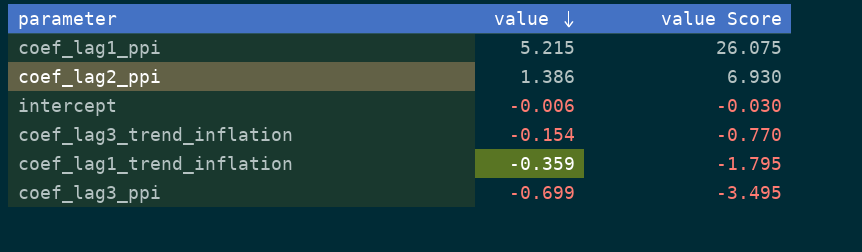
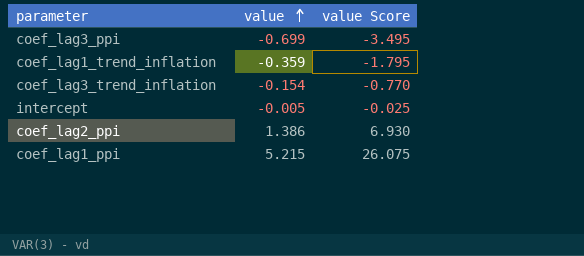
row order: value descending -> value ascending
intercept | value: -0.006 -> -0.005
intercept | value Score: -0.030 -> -0.025

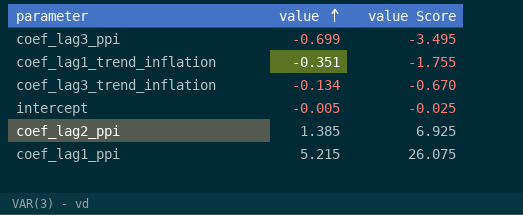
coef_lag1_trend_inflation | value: -0.359 -> -0.351
coef_lag1_trend_inflation | value Score: -1.795 -> -1.755
coef_lag3_trend_inflation | value: -0.154 -> -0.134
coef_lag3_trend_inflation | value Score: -0.770 -> -0.670
coef_lag2_ppi | value: 1.386 -> 1.385
coef_lag2_ppi | value Score: 6.930 -> 6.925

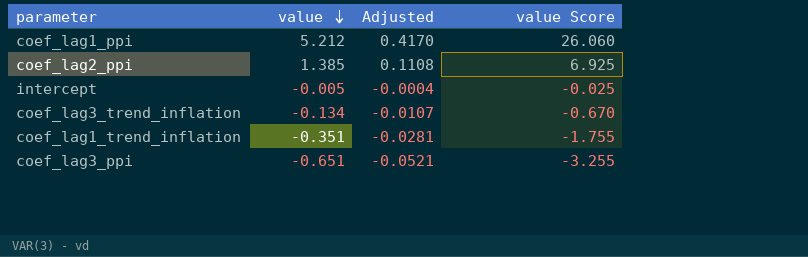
row order: value ascending -> value descending
column Adjusted | formula: none -> [value] * 0.08
coef_lag1_ppi | value: 5.215 -> 5.212
coef_lag1_ppi | value Score: 26.075 -> 26.060
coef_lag3_ppi | value: -0.699 -> -0.651
coef_lag3_ppi | value Score: -3.495 -> -3.255

